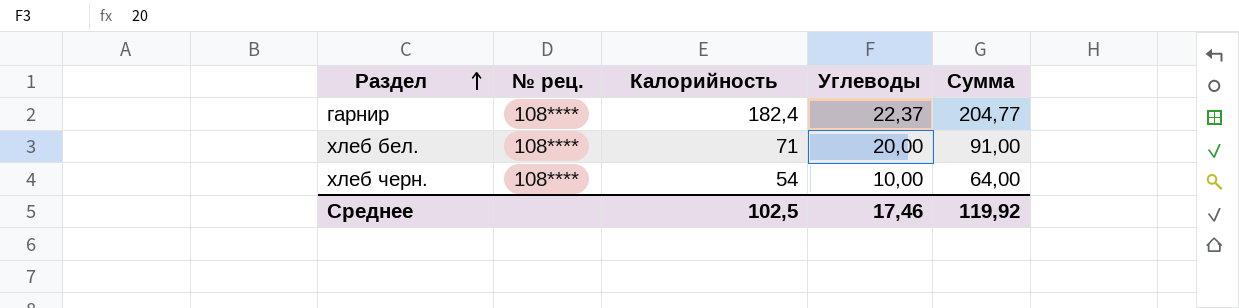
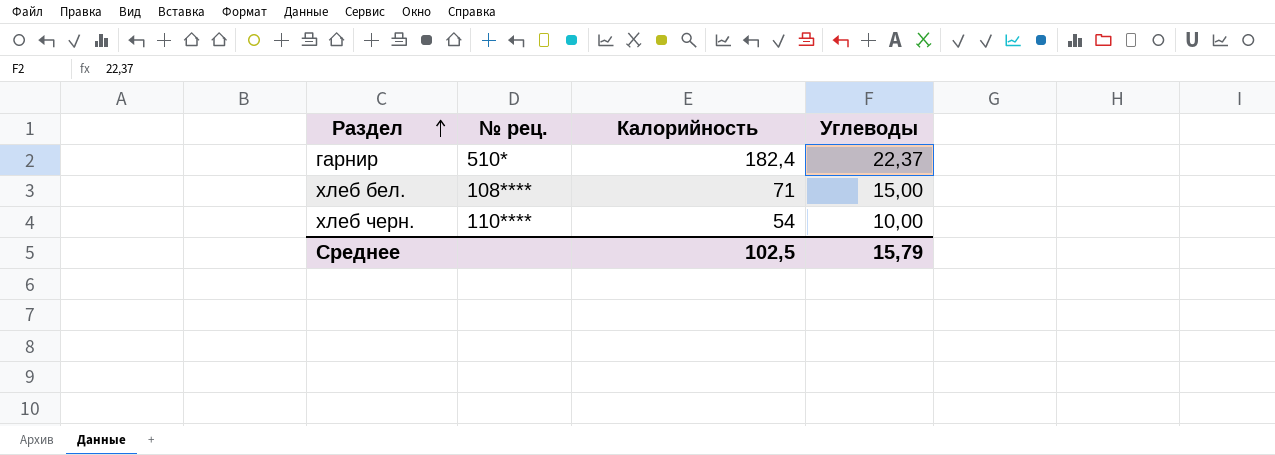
column Сумма | formula: [Калорийность] + [Углеводы] -> none
гарнир | № рец.: 108**** -> 510*
хлеб бел. | Углеводы: 20,00 -> 15,00
хлеб черн. | № рец.: 108**** -> 110****
Среднее | Углеводы: 17,46 -> 15,79

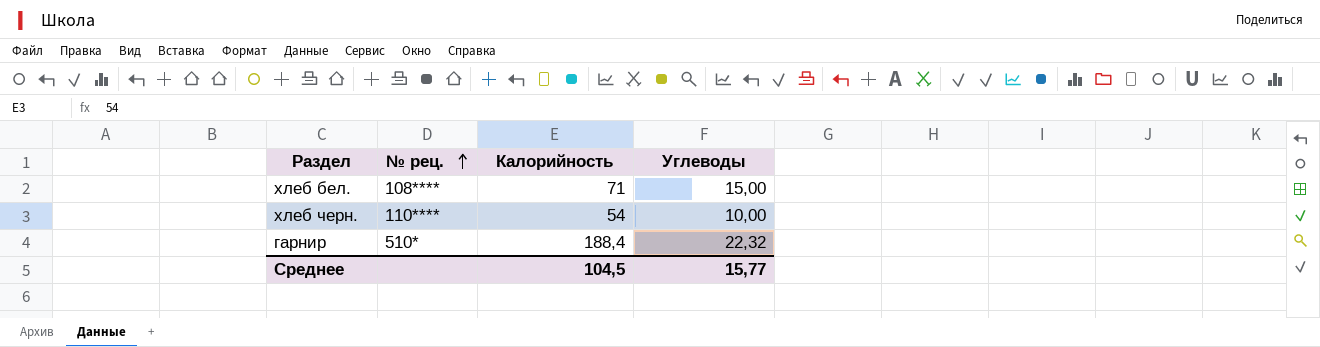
row order: Раздел ascending -> № рец. ascending
гарнир | Калорийность: 182,4 -> 188,4
гарнир | Углеводы: 22,37 -> 22,32
Среднее | Калорийность: 102,5 -> 104,5
Среднее | Углеводы: 15,79 -> 15,77

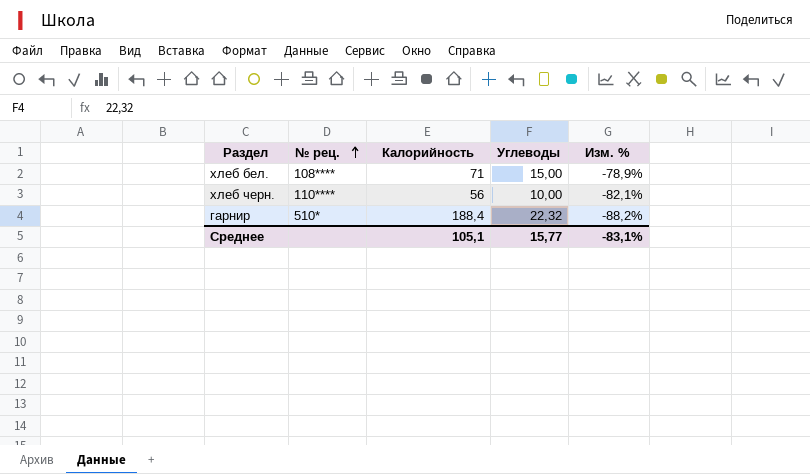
column Изм. % | formula: none -> ([Углеводы] - [Калорийность]) / [Калорийность]
хлеб черн. | Калорийность: 54 -> 56
Среднее | Калорийность: 104,5 -> 105,1

